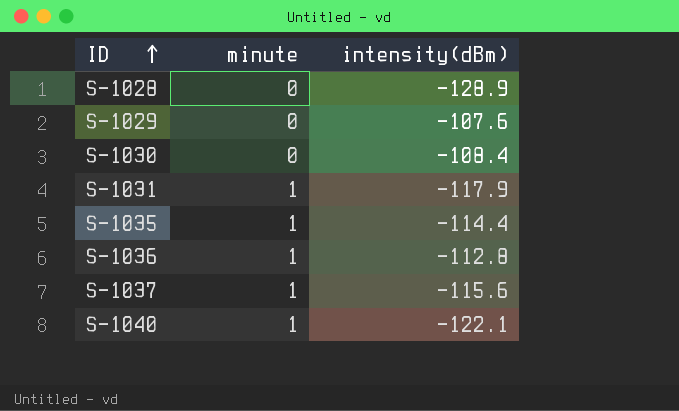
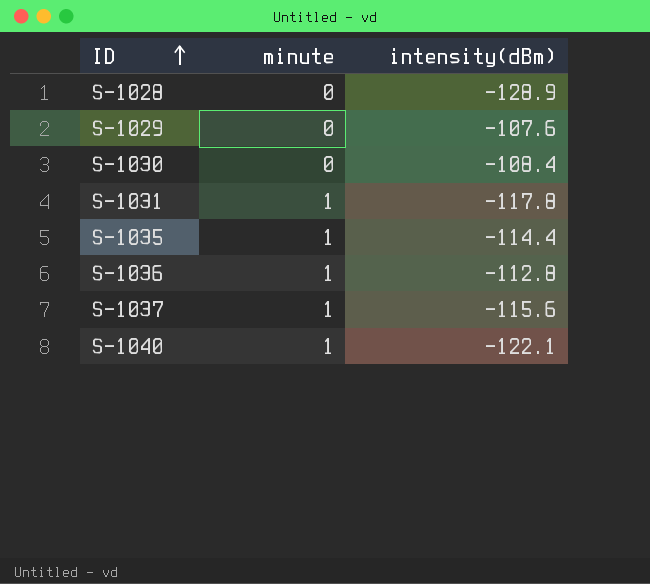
S-1031 | intensity(dBm): -117.9 -> -117.8

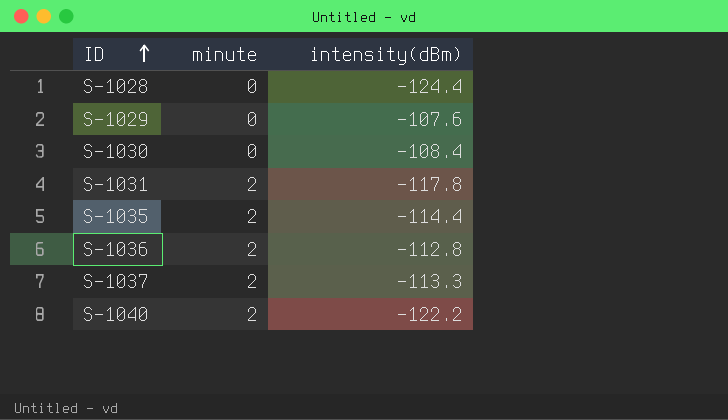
S-1028 | intensity(dBm): -128.9 -> -124.4
S-1031 | minute: 1 -> 2
S-1035 | minute: 1 -> 2
S-1036 | minute: 1 -> 2
S-1037 | minute: 1 -> 2
S-1037 | intensity(dBm): -115.6 -> -113.3
S-1040 | minute: 1 -> 2
S-1040 | intensity(dBm): -122.1 -> -122.2

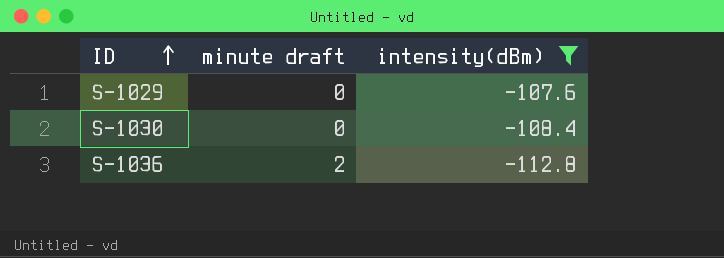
filter: none -> intensity(dBm) >= -112.8
column name: minute -> minute draft

